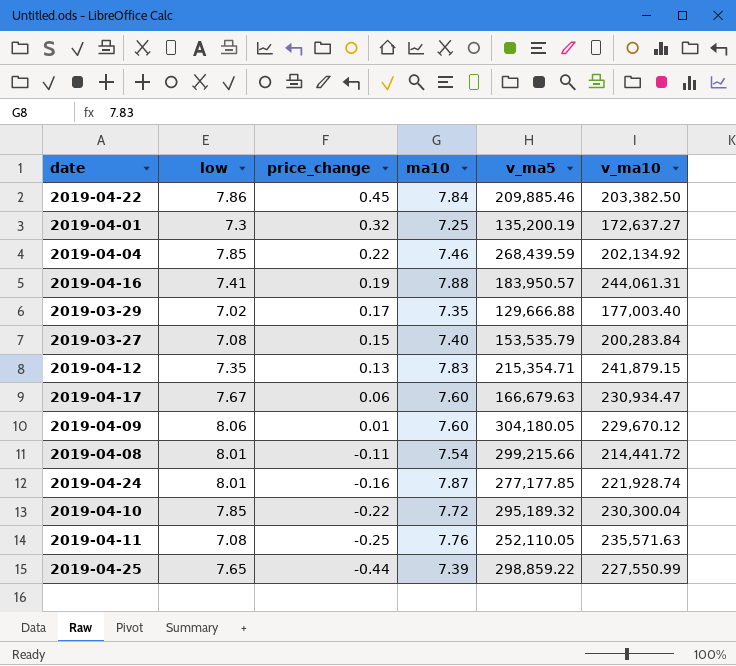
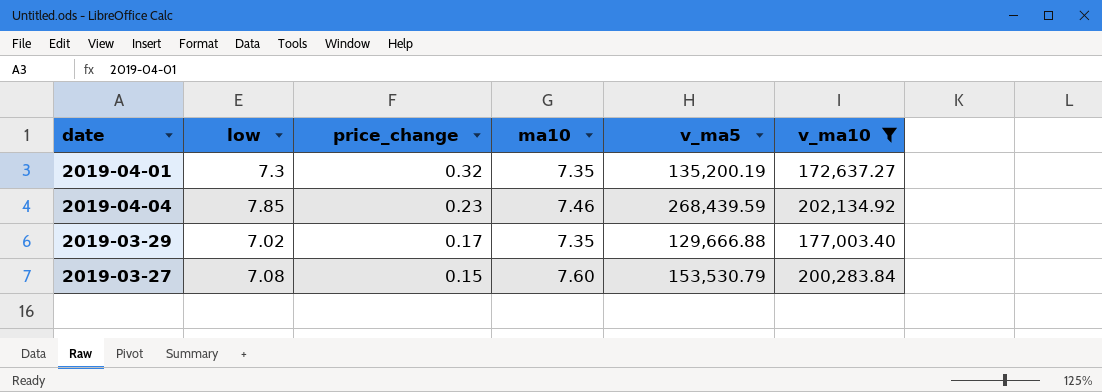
filter: none -> v_ma10 <= 202,134.92
2019-04-01 | ma10: 7.25 -> 7.35
2019-04-04 | price_change: 0.22 -> 0.23
2019-03-27 | ma10: 7.40 -> 7.60
2019-03-27 | v_ma5: 153,535.79 -> 153,530.79

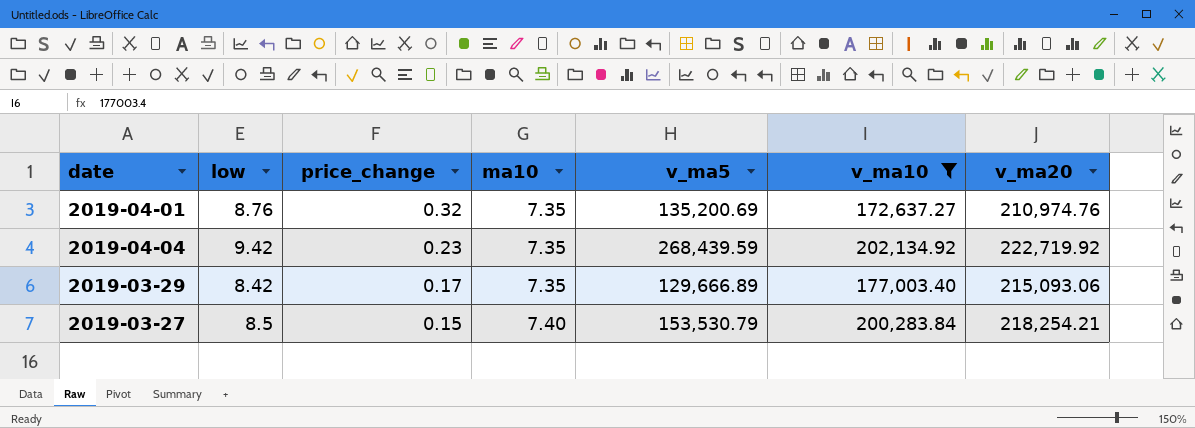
column v_ma20 | position: none -> 7
2019-04-01 | low: 7.3 -> 8.76
2019-04-01 | v_ma5: 135,200.19 -> 135,200.69
2019-04-04 | low: 7.85 -> 9.42
2019-04-04 | ma10: 7.46 -> 7.35
2019-03-29 | low: 7.02 -> 8.42
2019-03-29 | v_ma5: 129,666.88 -> 129,666.89
2019-03-27 | low: 7.08 -> 8.5
2019-03-27 | ma10: 7.60 -> 7.40

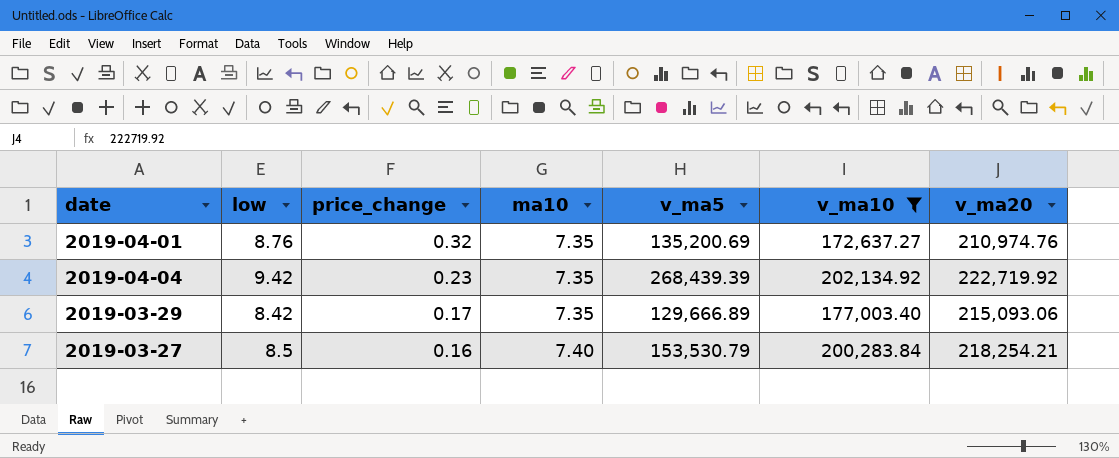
2019-04-04 | v_ma5: 268,439.59 -> 268,439.39
2019-03-27 | price_change: 0.15 -> 0.16

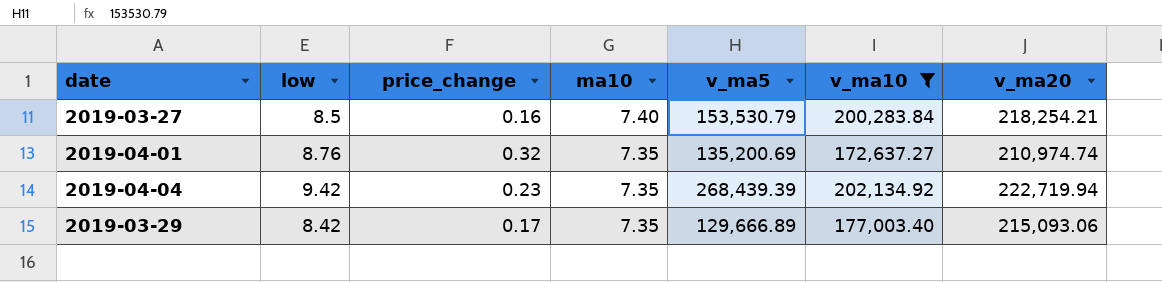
row order: price_change descending -> ma10 descending
2019-04-01 | v_ma20: 210,974.76 -> 210,974.74
2019-04-04 | v_ma20: 222,719.92 -> 222,719.94

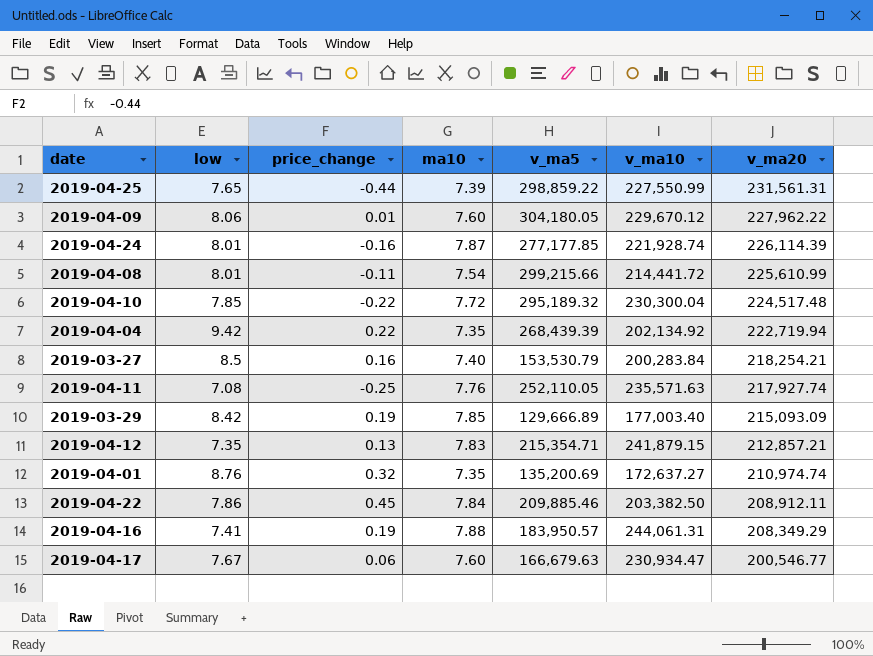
filter: v_ma10 <= 202,134.92 -> none
row order: ma10 descending -> v_ma20 descending
2019-04-04 | price_change: 0.23 -> 0.22
2019-03-29 | price_change: 0.17 -> 0.19
2019-03-29 | ma10: 7.35 -> 7.85
2019-03-29 | v_ma20: 215,093.06 -> 215,093.09

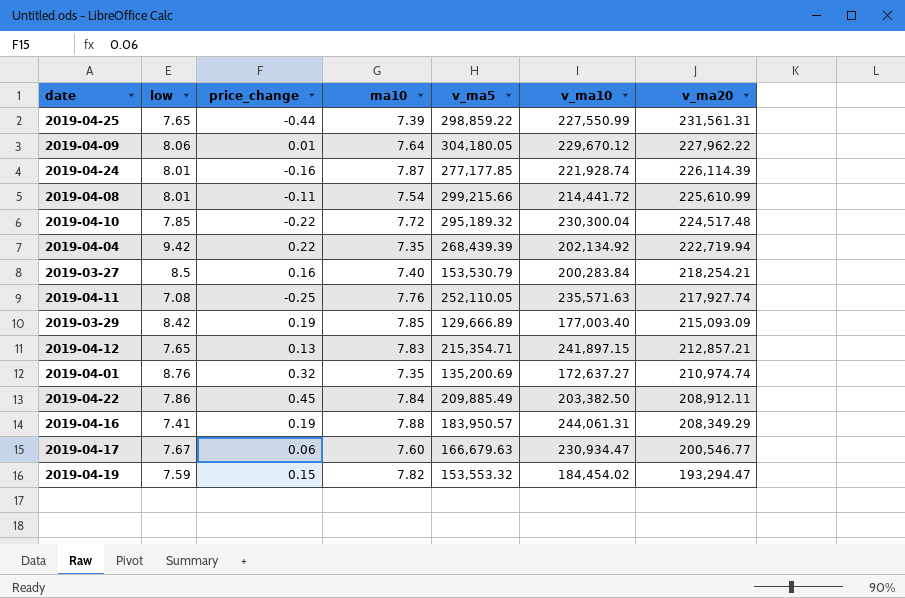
2019-04-09 | ma10: 7.60 -> 7.64
2019-04-12 | low: 7.35 -> 7.65
2019-04-12 | v_ma10: 241,879.15 -> 241,897.15
2019-04-22 | v_ma5: 209,885.46 -> 209,885.49
row 2019-04-19: none -> 7.59 | 0.15 | 7.82 | 153,553.32 | 184,454.02 | 193,294.47

